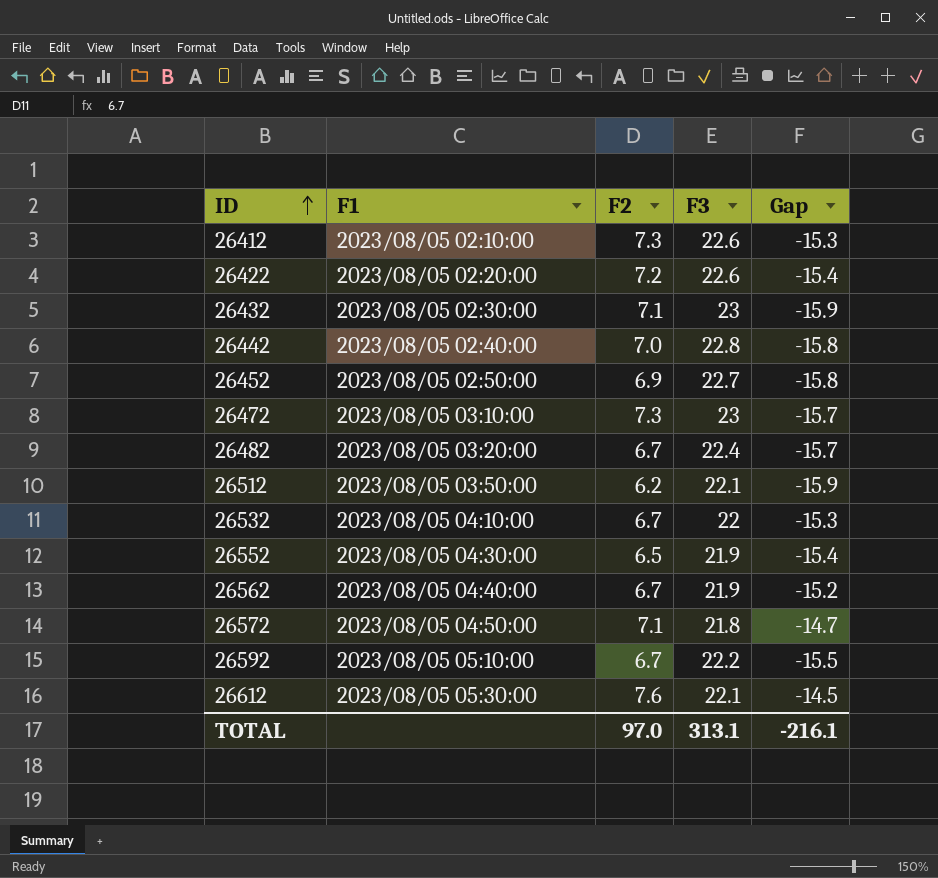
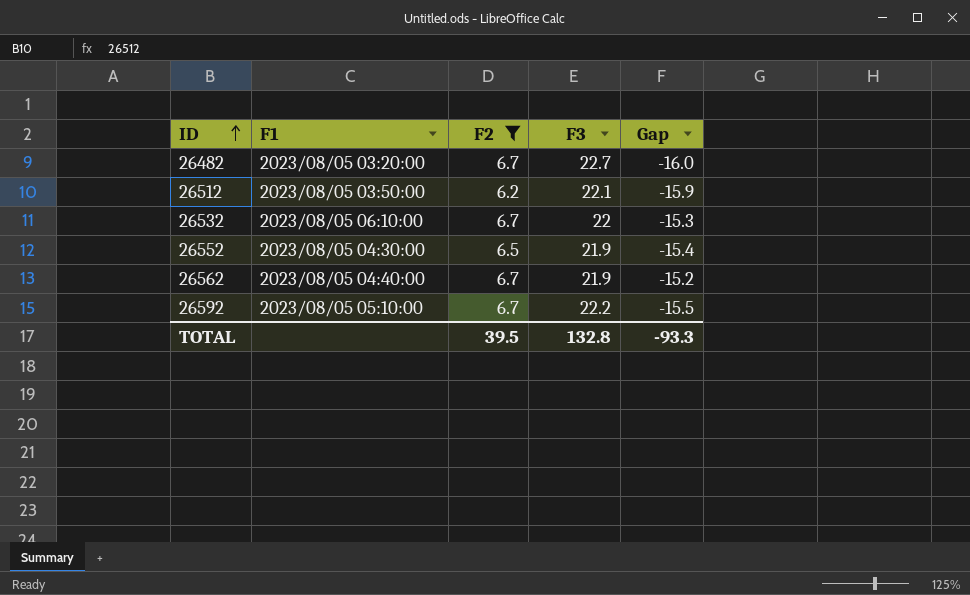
filter: none -> F2 <= 6.7
26482 | F3: 22.4 -> 22.7
26482 | Gap: -15.7 -> -16.0
26532 | F1: 2023/08/05 04:10:00 -> 2023/08/05 06:10:00
TOTAL | F2: 97.0 -> 39.5
TOTAL | F3: 313.1 -> 132.8
TOTAL | Gap: -216.1 -> -93.3

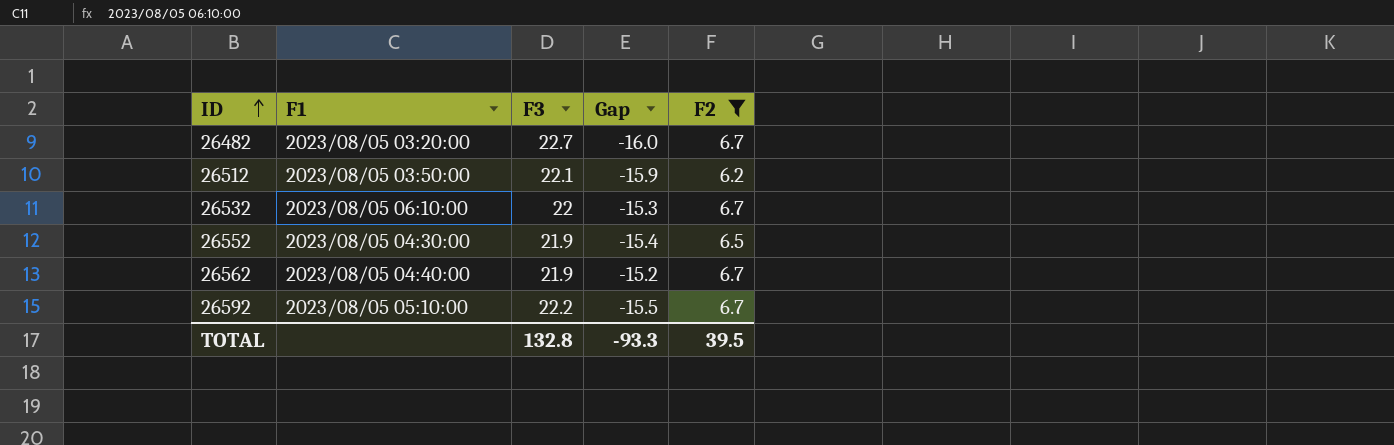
column F2 | position: 3 -> 5

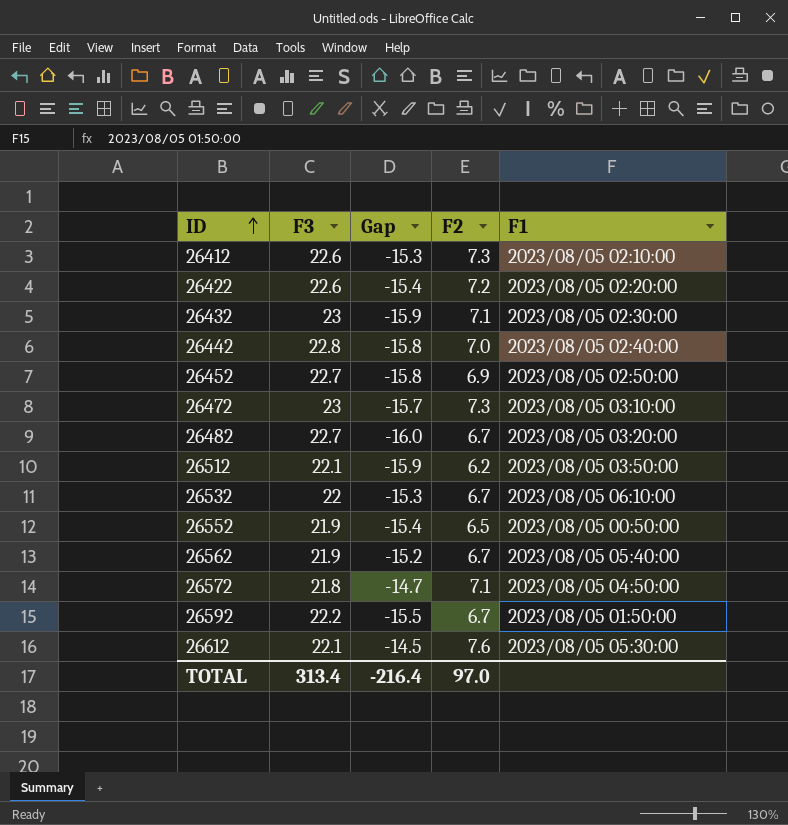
filter: F2 <= 6.7 -> none
column F1 | position: 2 -> 5
26552 | F1: 2023/08/05 04:30:00 -> 2023/08/05 00:50:00
26562 | F1: 2023/08/05 04:40:00 -> 2023/08/05 05:40:00
26592 | F1: 2023/08/05 05:10:00 -> 2023/08/05 01:50:00
TOTAL | F3: 132.8 -> 313.4
TOTAL | Gap: -93.3 -> -216.4
TOTAL | F2: 39.5 -> 97.0

